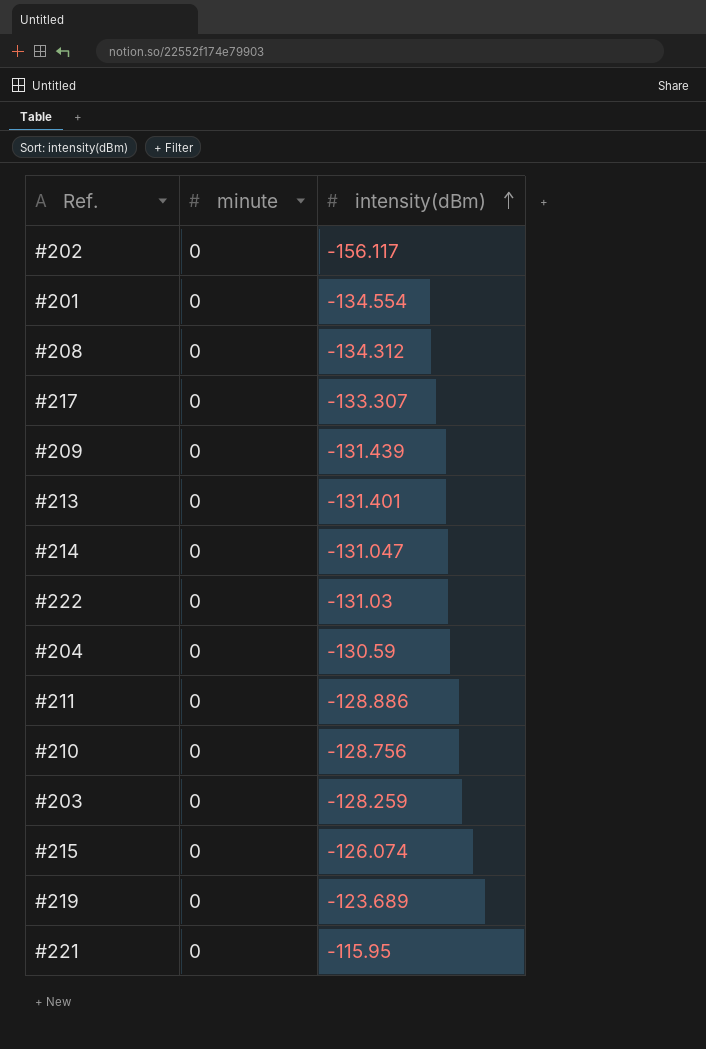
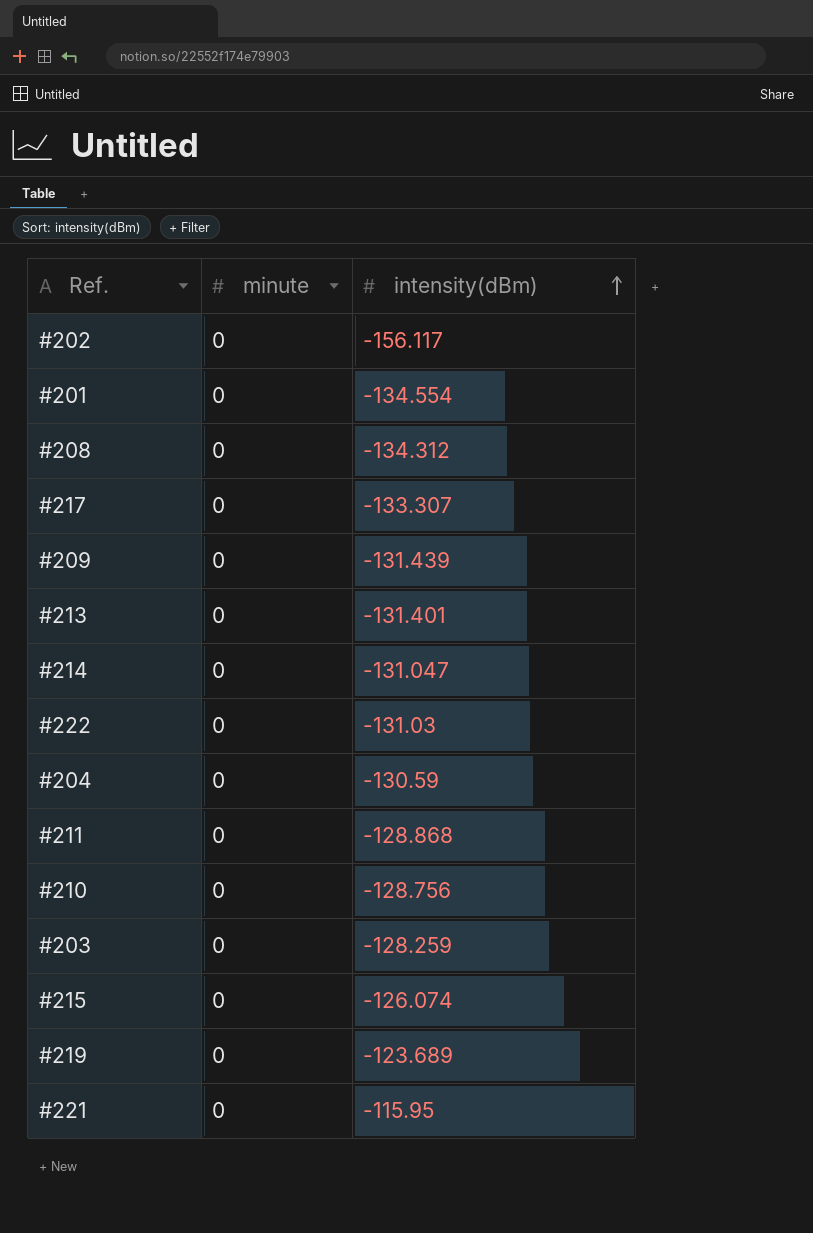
#211 | intensity(dBm): -128.886 -> -128.868

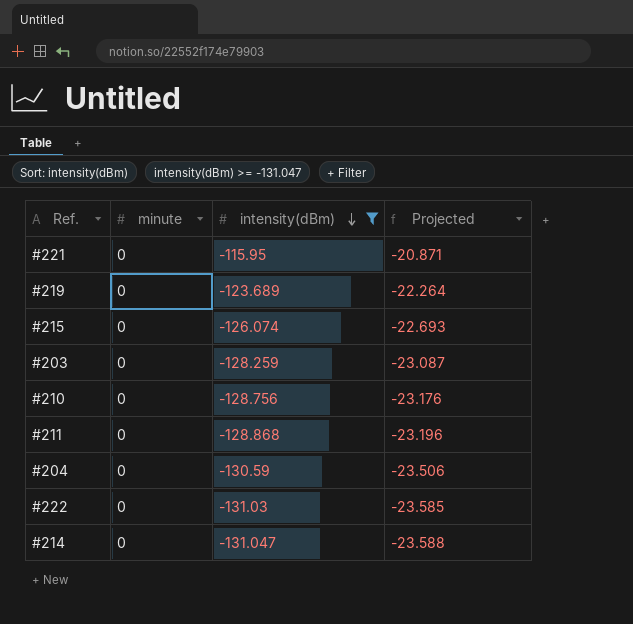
filter: none -> intensity(dBm) >= -131.047
row order: intensity(dBm) ascending -> intensity(dBm) descending
column Projected | formula: none -> [intensity(dBm)] * 0.18

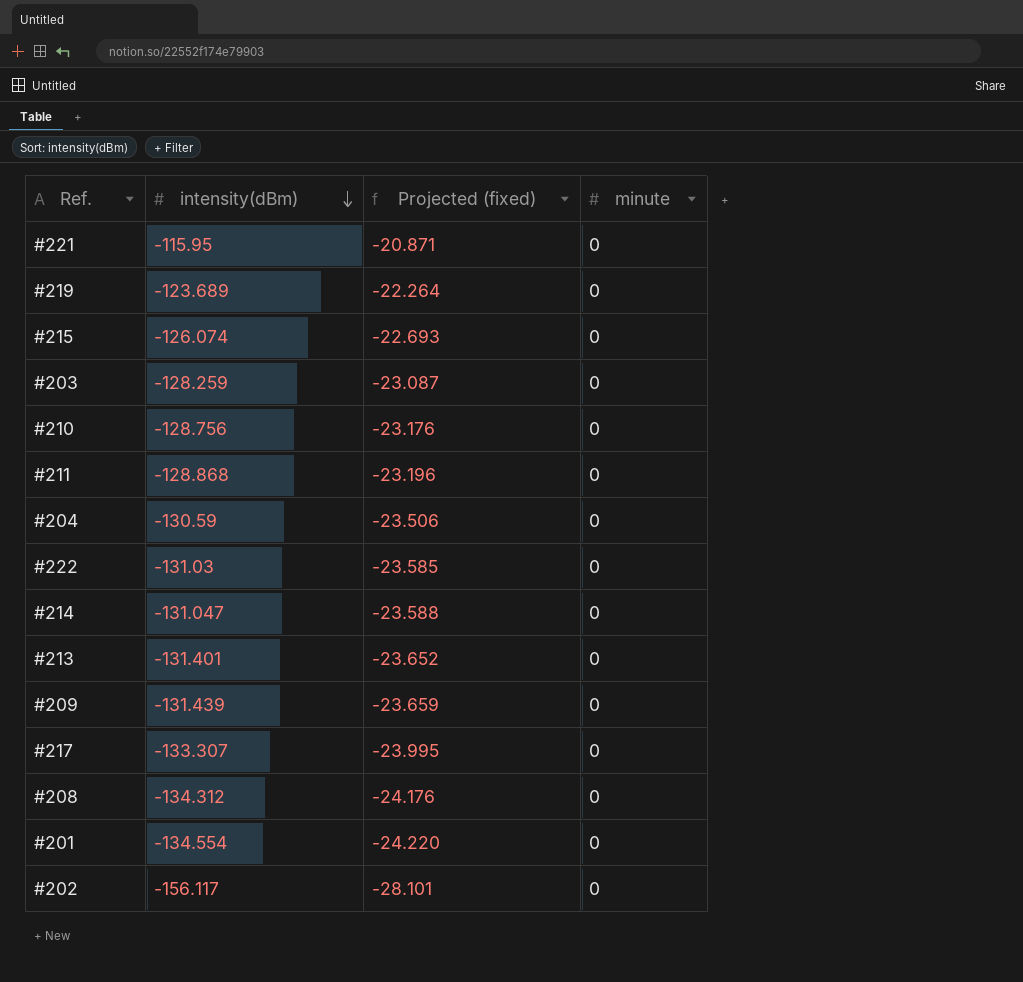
filter: intensity(dBm) >= -131.047 -> none
column name: Projected -> Projected (fixed)
column minute | position: 2 -> 4

